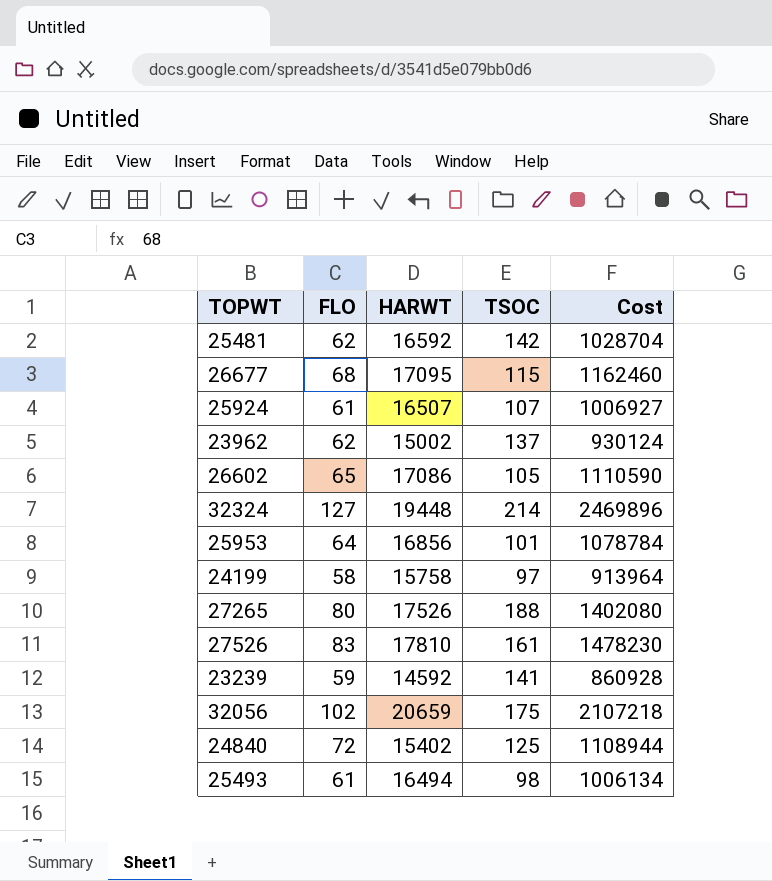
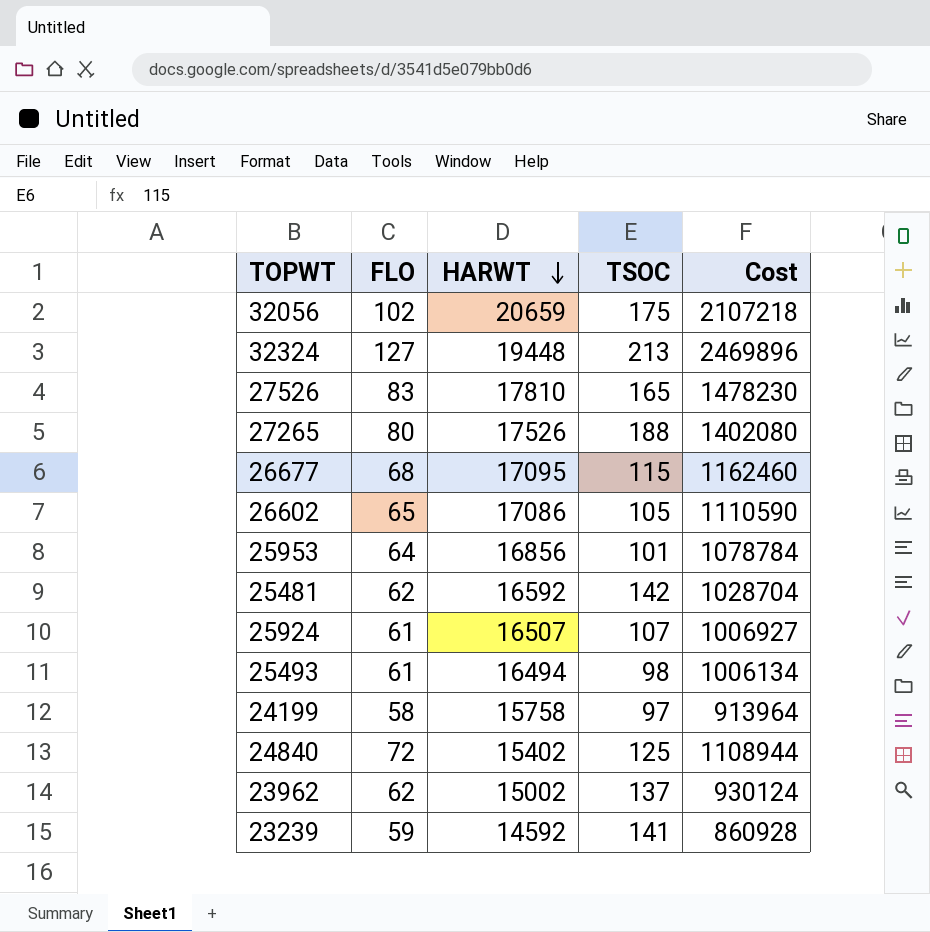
row order: none -> HARWT descending
32324 | TSOC: 214 -> 213
27526 | TSOC: 161 -> 165

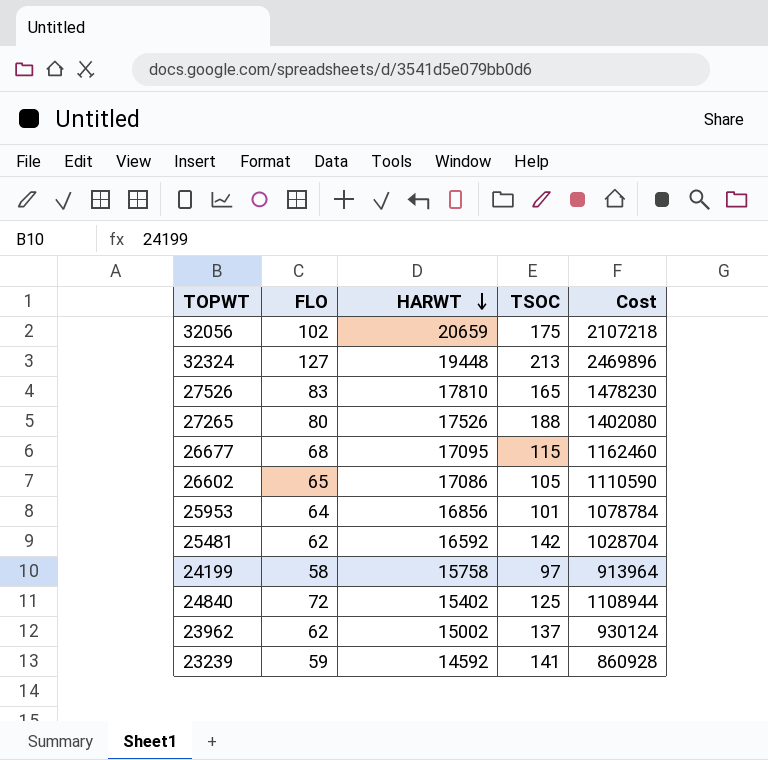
row 25924: 61 | 16507 | 107 | 1006927 -> none
row 25493: 61 | 16494 | 98 | 1006134 -> none

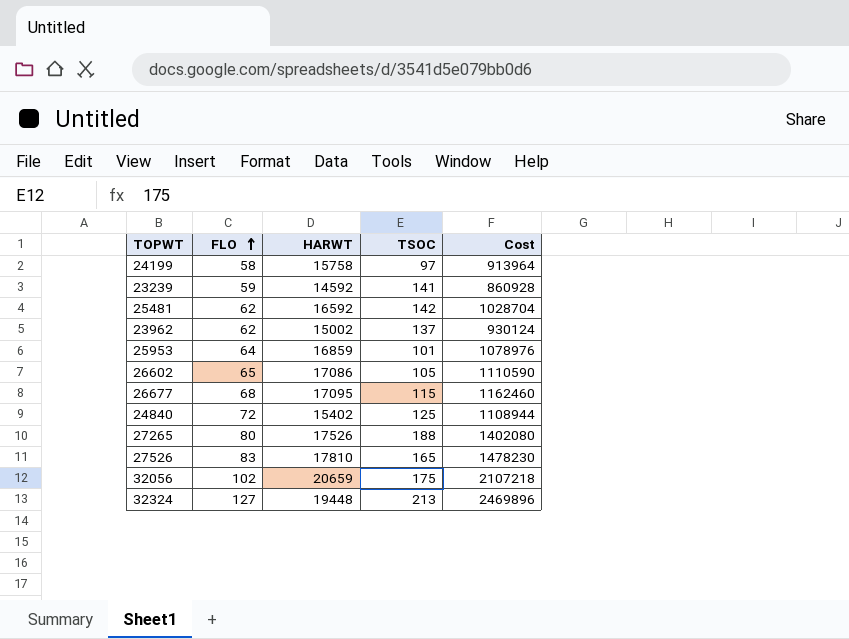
row order: HARWT descending -> FLO ascending
25953 | HARWT: 16856 -> 16859
25953 | Cost: 1078784 -> 1078976

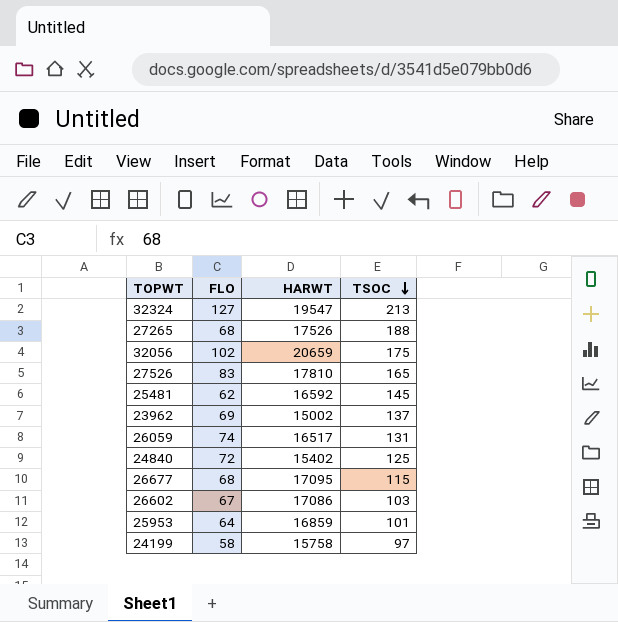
row order: FLO ascending -> TSOC descending
column Cost | formula: [FLO] * [HARWT] -> none
row 23239: 59 | 14592 | 141 | 860928 -> none
32324 | HARWT: 19448 -> 19547
27265 | FLO: 80 -> 68
25481 | TSOC: 142 -> 145
23962 | FLO: 62 -> 69
row 26059: none -> 74 | 16517 | 131
26602 | FLO: 65 -> 67
26602 | TSOC: 105 -> 103

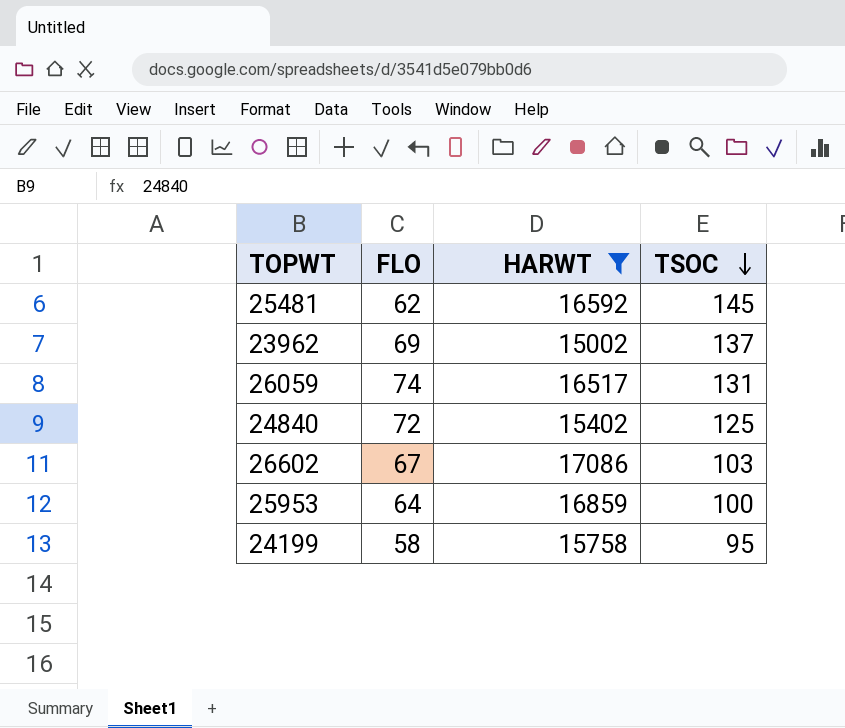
filter: none -> HARWT <= 17086
25953 | TSOC: 101 -> 100
24199 | TSOC: 97 -> 95

